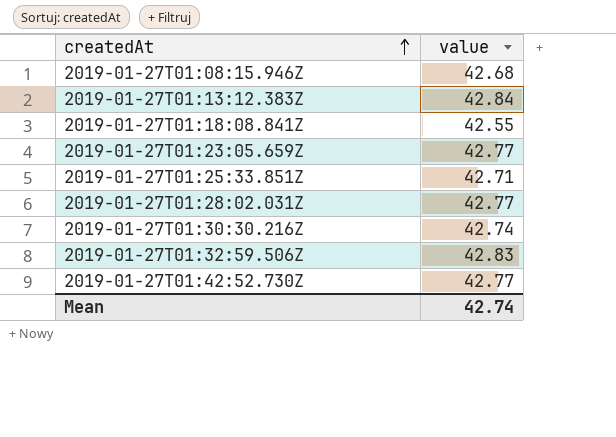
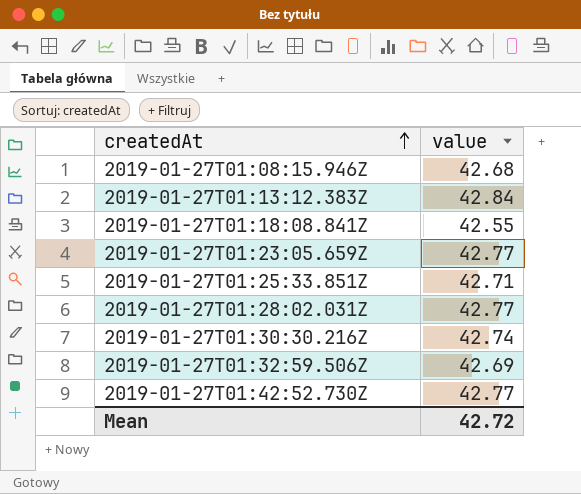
2019-01-27T01:32:59.506Z | value: 42.83 -> 42.69
Mean | value: 42.74 -> 42.72

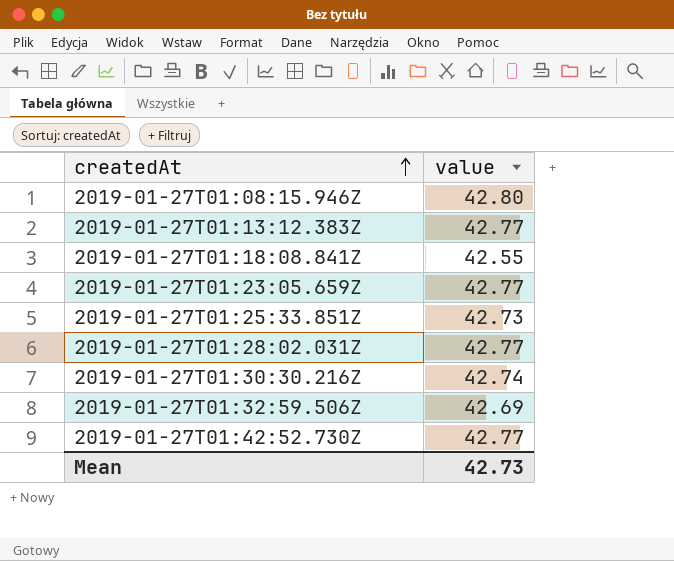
2019-01-27T01:08:15.946Z | value: 42.68 -> 42.80
2019-01-27T01:13:12.383Z | value: 42.84 -> 42.77
2019-01-27T01:25:33.851Z | value: 42.71 -> 42.73
Mean | value: 42.72 -> 42.73

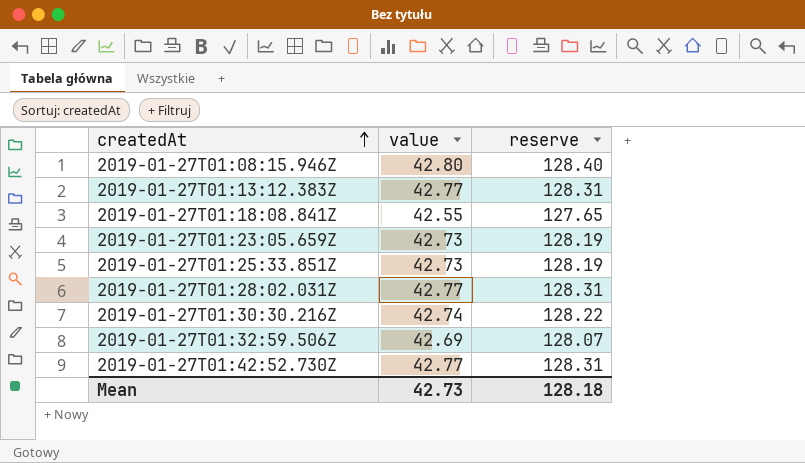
column reserve | formula: none -> [value] * 3
2019-01-27T01:23:05.659Z | value: 42.77 -> 42.73

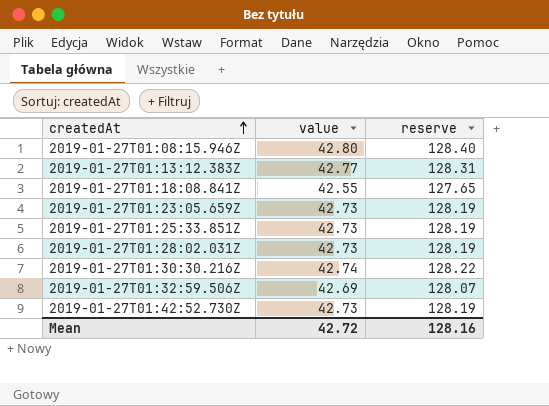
2019-01-27T01:28:02.031Z | value: 42.77 -> 42.73
2019-01-27T01:28:02.031Z | reserve: 128.31 -> 128.19
2019-01-27T01:42:52.730Z | value: 42.77 -> 42.73
2019-01-27T01:42:52.730Z | reserve: 128.31 -> 128.19
Mean | value: 42.73 -> 42.72
Mean | reserve: 128.18 -> 128.16

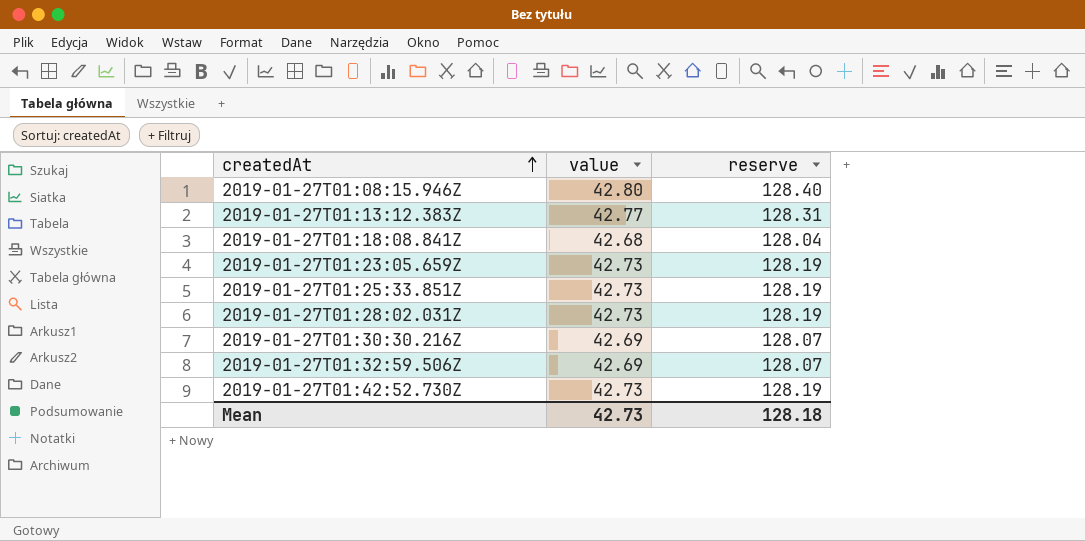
2019-01-27T01:18:08.841Z | value: 42.55 -> 42.68
2019-01-27T01:18:08.841Z | reserve: 127.65 -> 128.04
2019-01-27T01:30:30.216Z | value: 42.74 -> 42.69
2019-01-27T01:30:30.216Z | reserve: 128.22 -> 128.07
Mean | value: 42.72 -> 42.73
Mean | reserve: 128.16 -> 128.18

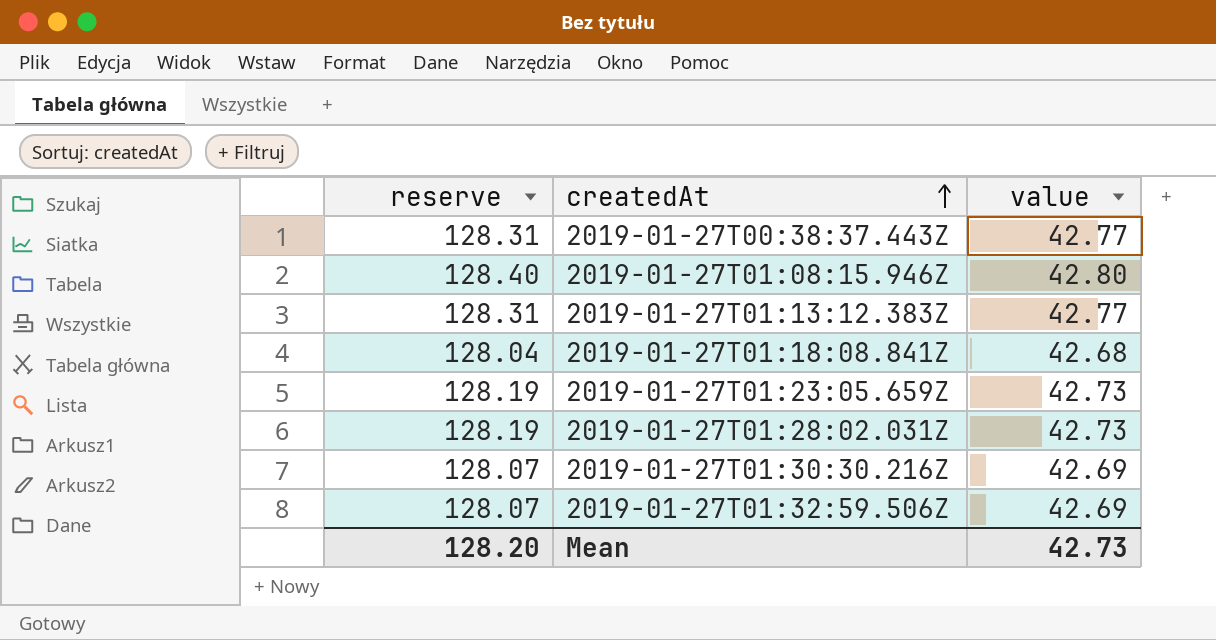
column reserve | position: 3 -> 1
row 2019-01-27T01:25:33.851Z: 42.73 | 128.19 -> none
row 2019-01-27T01:42:52.730Z: 42.73 | 128.19 -> none
row 2019-01-27T00:38:37.443Z: none -> 128.31 | 42.77
Mean | reserve: 128.18 -> 128.20

